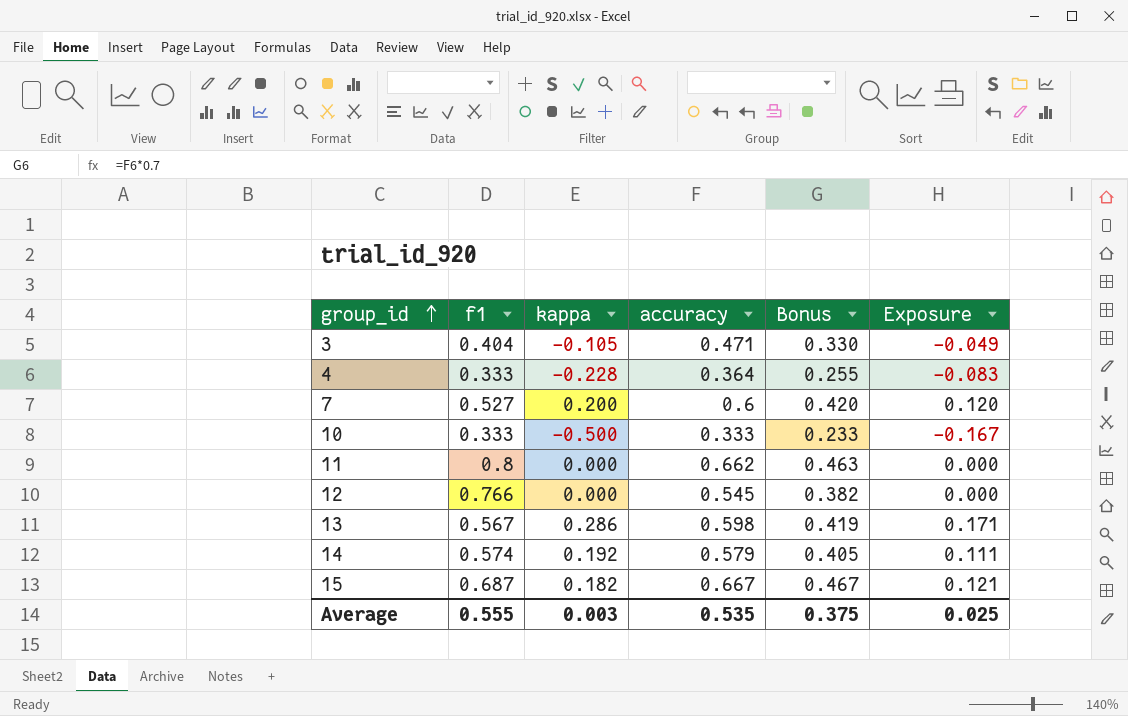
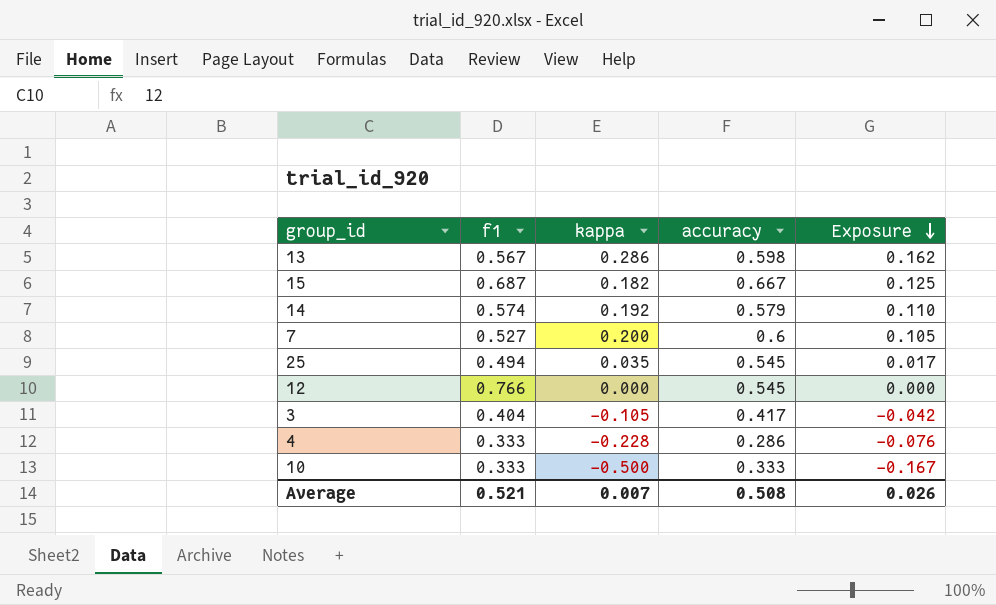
row order: group_id ascending -> Exposure descending
column Bonus | formula: [accuracy] * 0.7 -> none
column Exposure | formula: [kappa] * [accuracy] -> [f1] * [kappa]
row 11: 0.8 | 0.000 | 0.662 | 0.463 | 0.000 -> none
row 25: none -> 0.494 | 0.035 | 0.545 | 0.017
3 | accuracy: 0.471 -> 0.417
4 | accuracy: 0.364 -> 0.286
Average | f1: 0.555 -> 0.521
Average | kappa: 0.003 -> 0.007
Average | accuracy: 0.535 -> 0.508
Average | Exposure: 0.025 -> 0.026

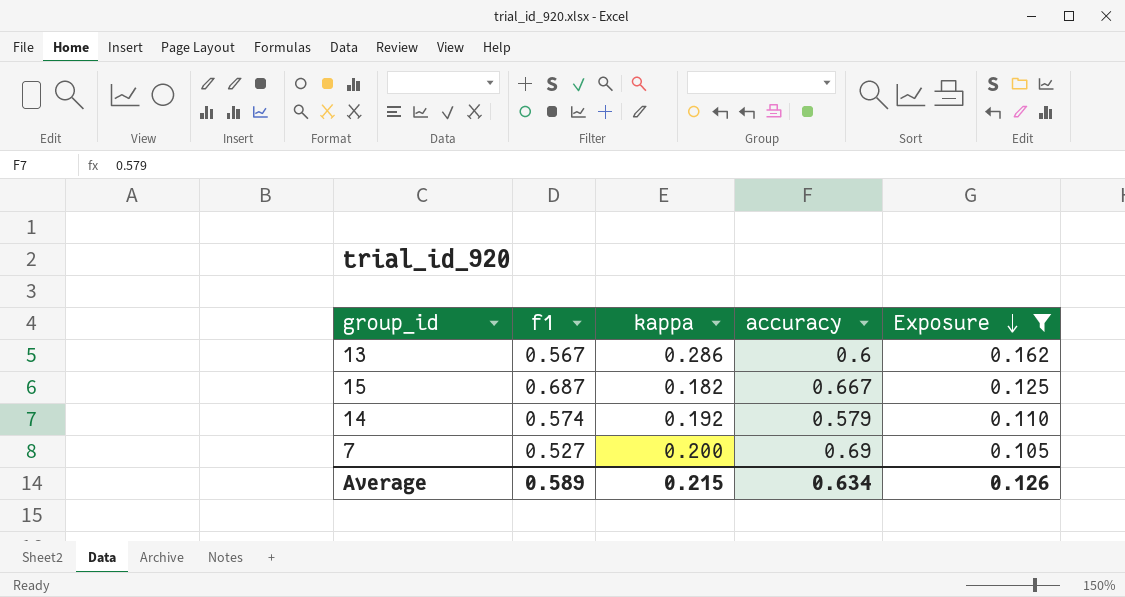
filter: none -> Exposure >= 0.105
13 | accuracy: 0.598 -> 0.6
7 | accuracy: 0.6 -> 0.69
Average | f1: 0.521 -> 0.589
Average | kappa: 0.007 -> 0.215
Average | accuracy: 0.508 -> 0.634
Average | Exposure: 0.026 -> 0.126

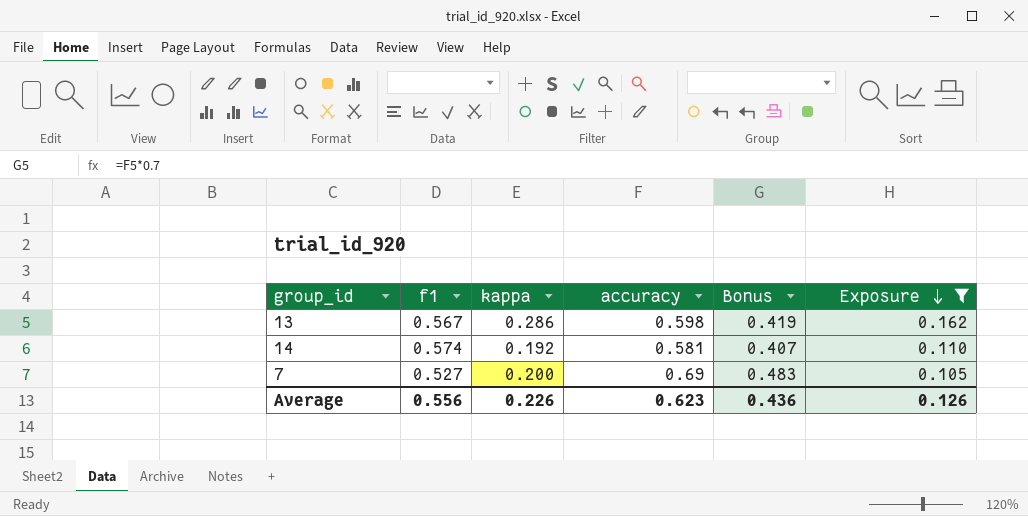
column Bonus | formula: none -> [accuracy] * 0.7
row 15: 0.687 | 0.182 | 0.667 | 0.125 -> none
13 | accuracy: 0.6 -> 0.598
14 | accuracy: 0.579 -> 0.581
Average | f1: 0.589 -> 0.556
Average | kappa: 0.215 -> 0.226
Average | accuracy: 0.634 -> 0.623

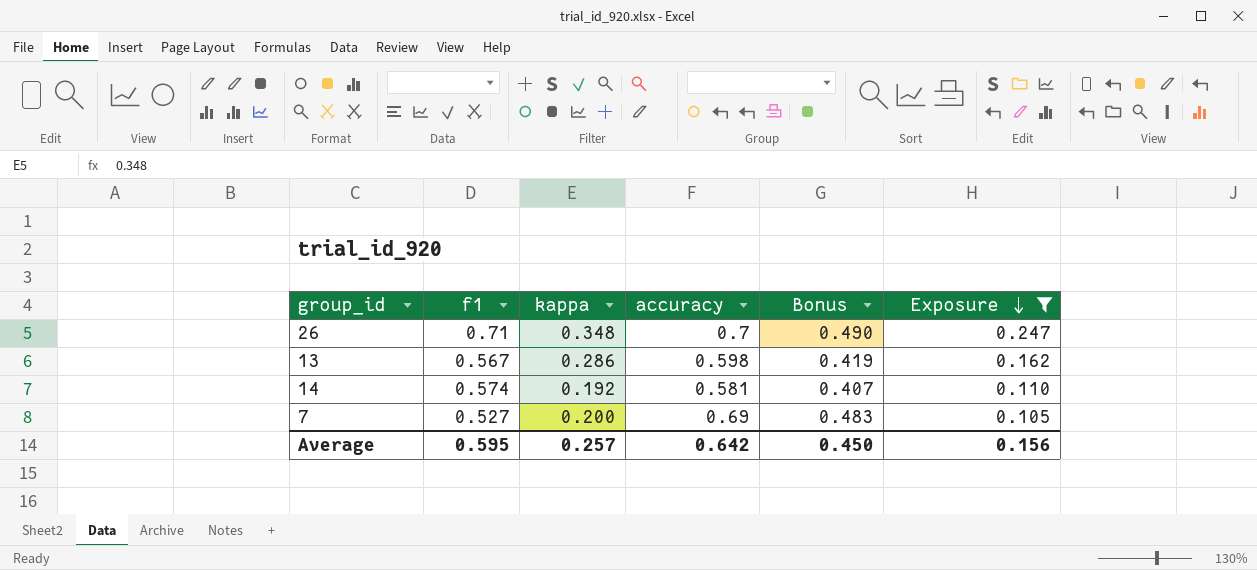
row 26: none -> 0.71 | 0.348 | 0.7 | 0.490 | 0.247
Average | f1: 0.556 -> 0.595
Average | kappa: 0.226 -> 0.257
Average | accuracy: 0.623 -> 0.642
Average | Bonus: 0.436 -> 0.450
Average | Exposure: 0.126 -> 0.156

